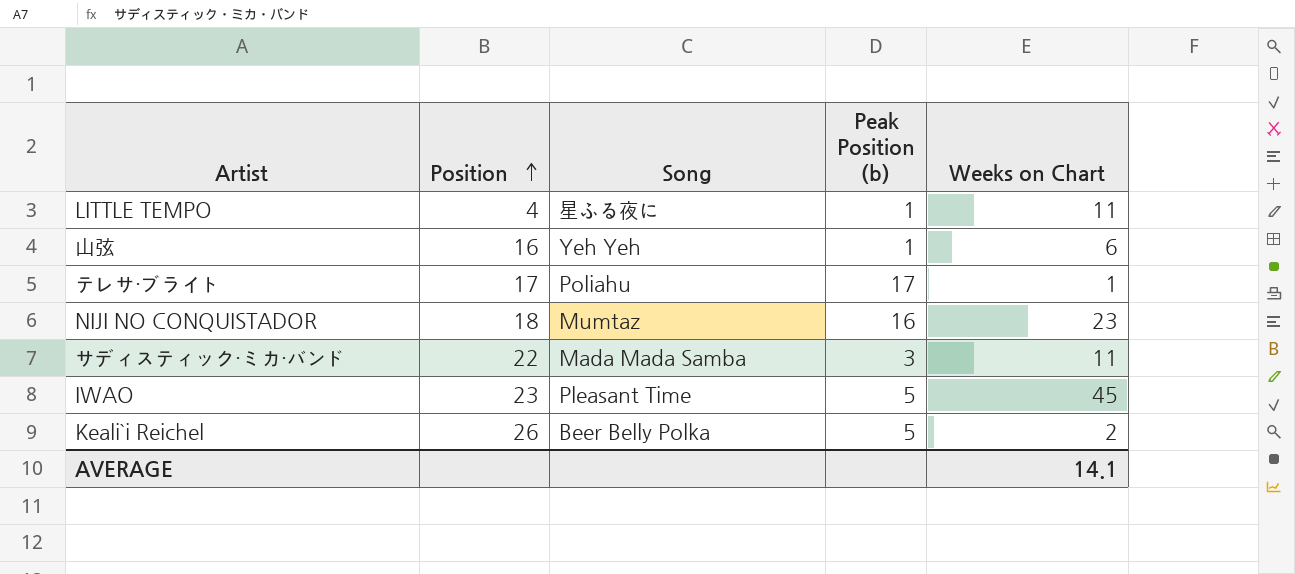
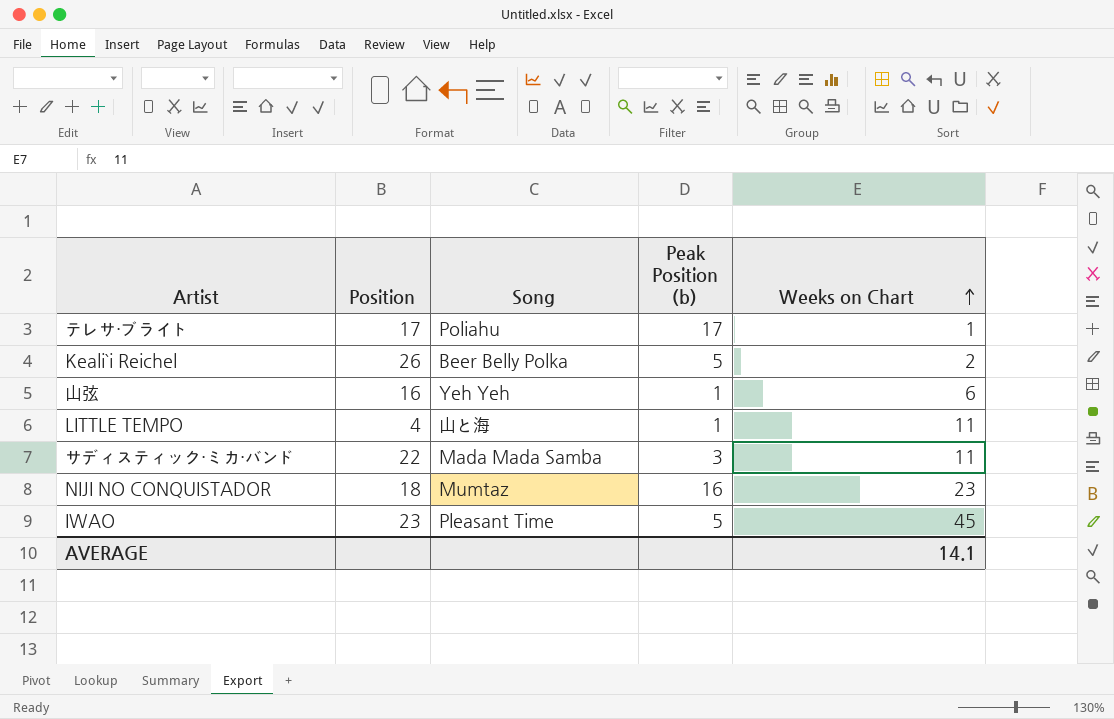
row order: Position ascending -> Weeks on Chart ascending
LITTLE TEMPO | Song: 星ふる夜に -> 山と海

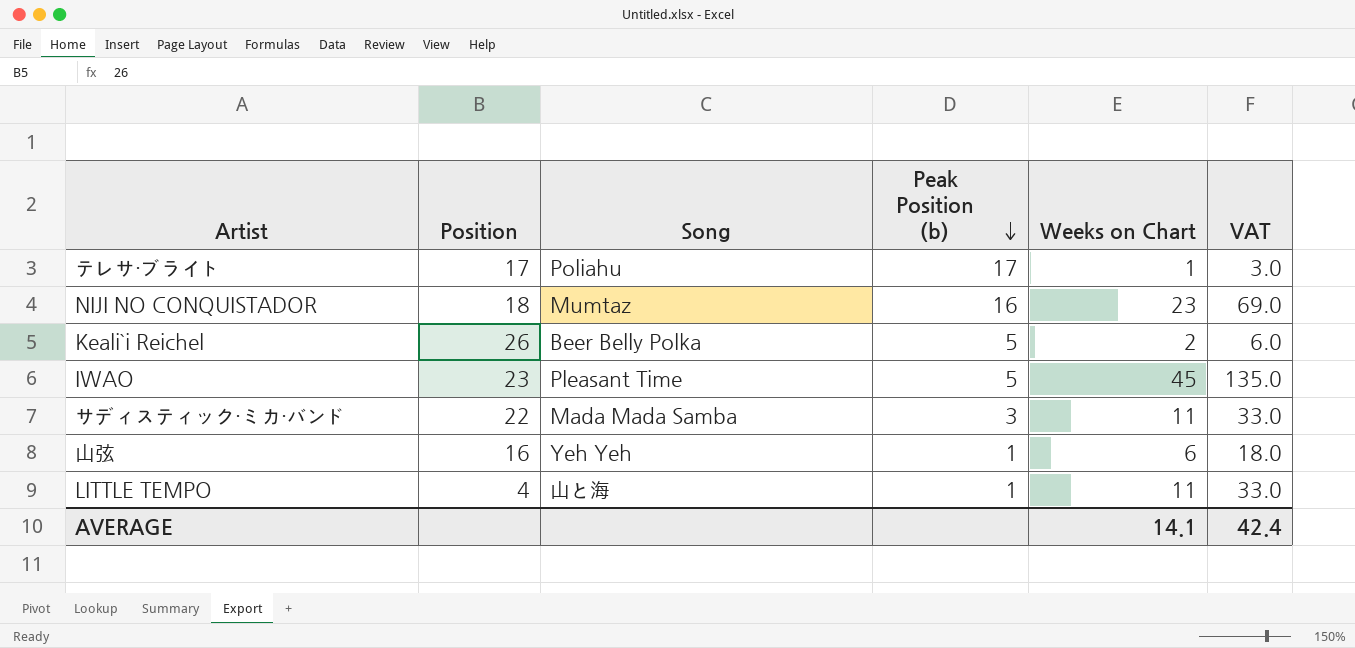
row order: Weeks on Chart ascending -> Peak Position (b) descending
column VAT | formula: none -> [Weeks on Chart] * 3

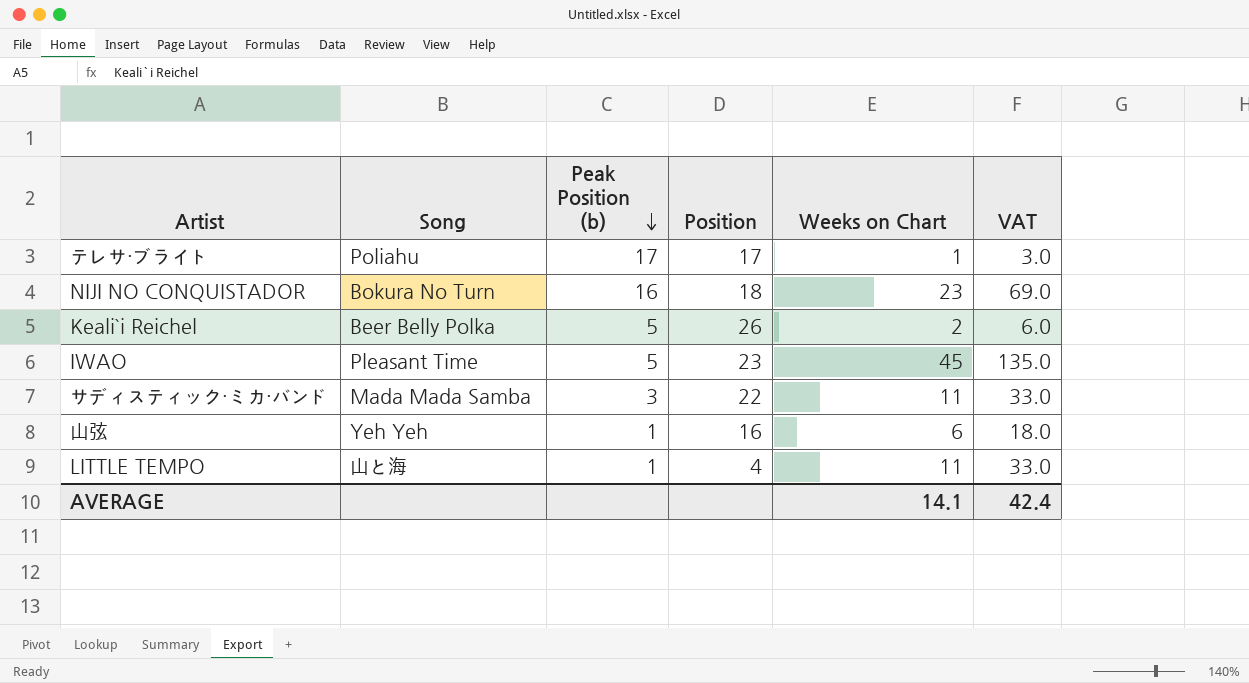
column Position | position: 2 -> 4
NIJI NO CONQUISTADOR | Song: Mumtaz -> Bokura No Turn

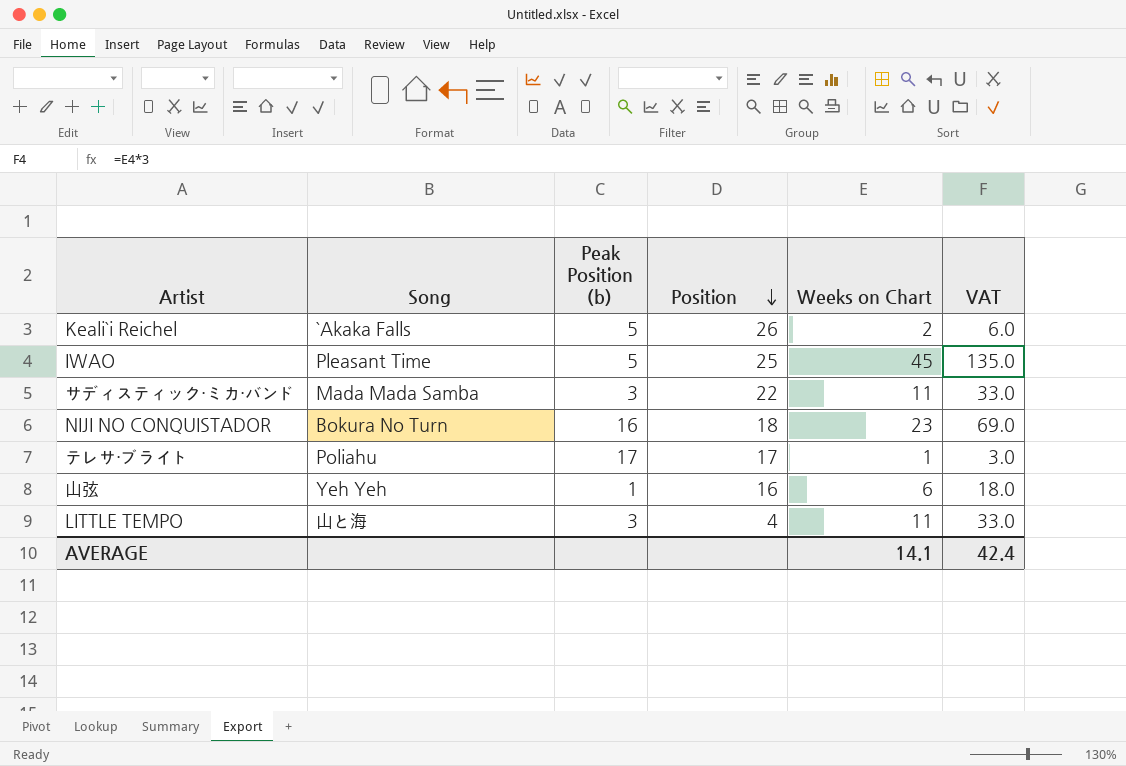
row order: Peak Position (b) descending -> Position descending
Keali`i Reichel | Song: Beer Belly Polka -> `Akaka Falls
IWAO | Position: 23 -> 25
LITTLE TEMPO | Peak Position (b): 1 -> 3

